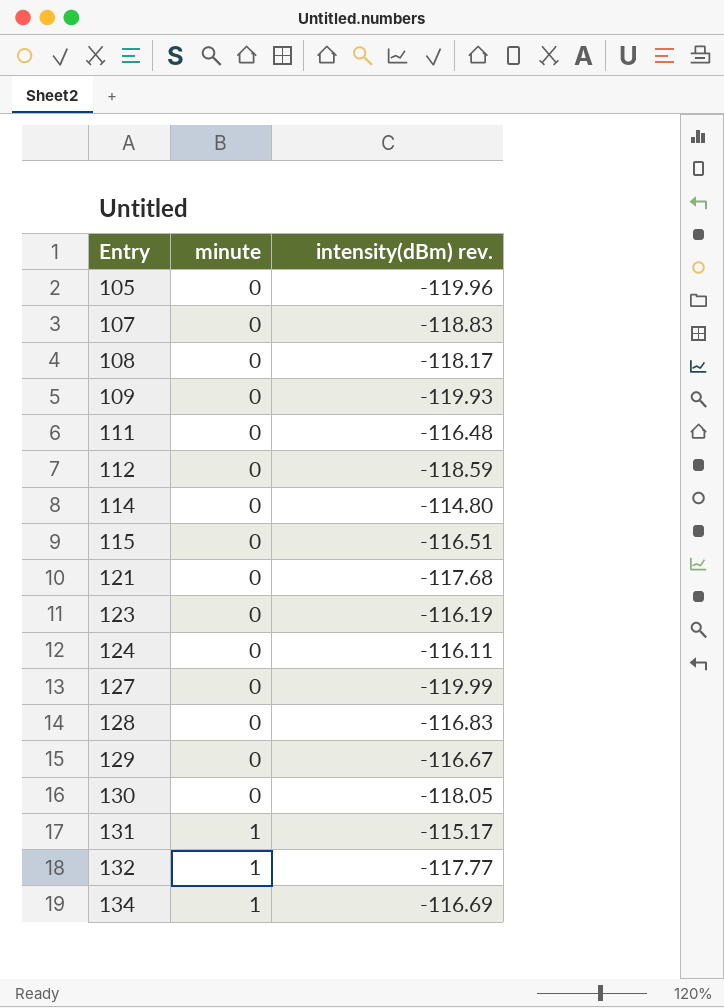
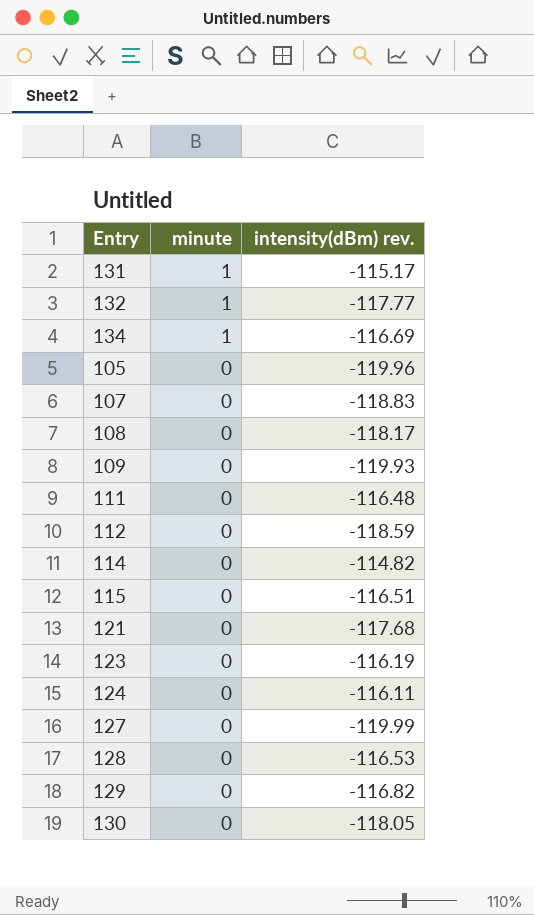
row order: Entry ascending -> minute descending
114 | intensity(dBm) rev.: -114.80 -> -114.82
128 | intensity(dBm) rev.: -116.83 -> -116.53
129 | intensity(dBm) rev.: -116.67 -> -116.82

